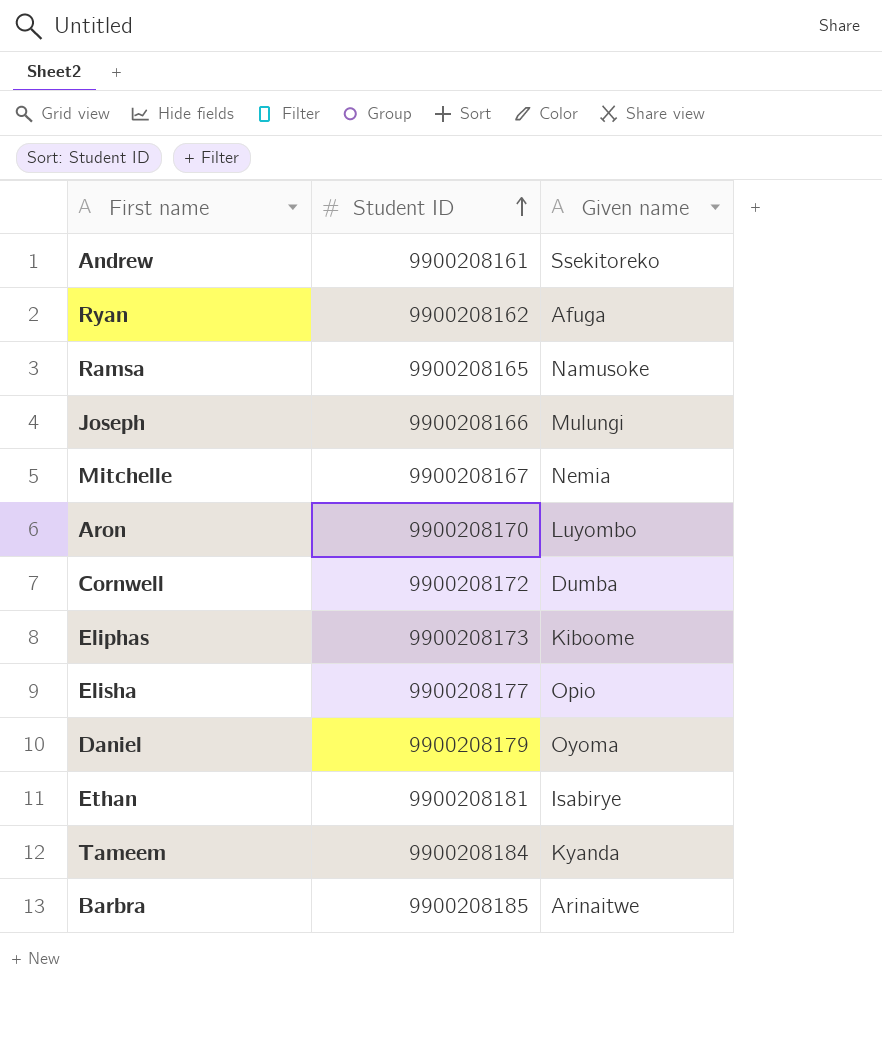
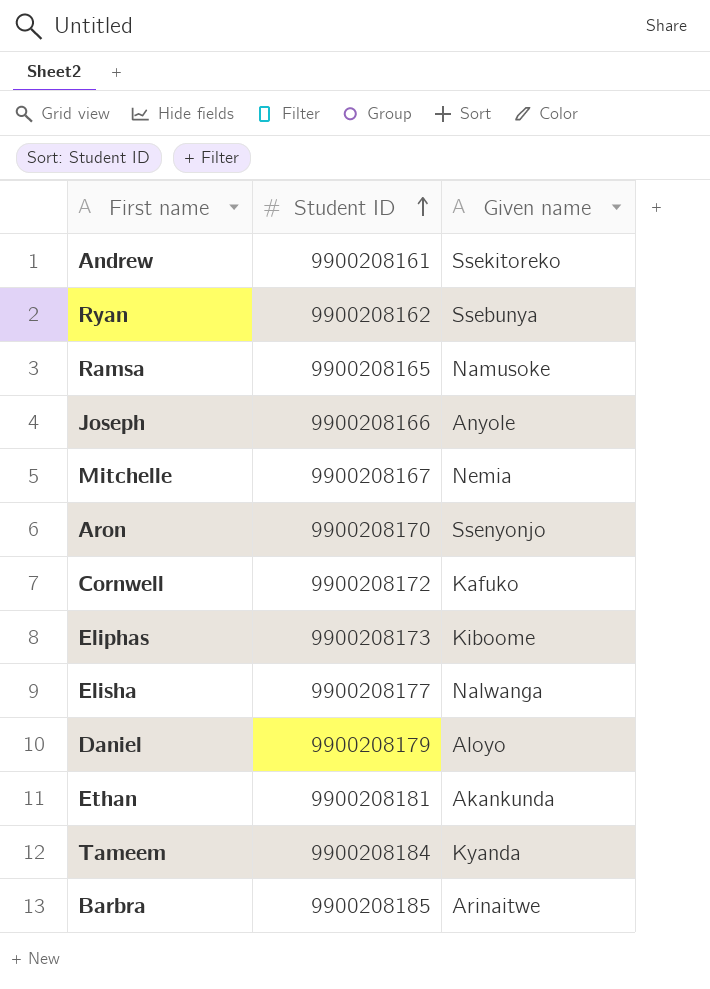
Ryan | Given name: Afuga -> Ssebunya
Joseph | Given name: Mulungi -> Anyole
Aron | Given name: Luyombo -> Ssenyonjo
Cornwell | Given name: Dumba -> Kafuko
Elisha | Given name: Opio -> Nalwanga
Daniel | Given name: Oyoma -> Aloyo
Ethan | Given name: Isabirye -> Akankunda

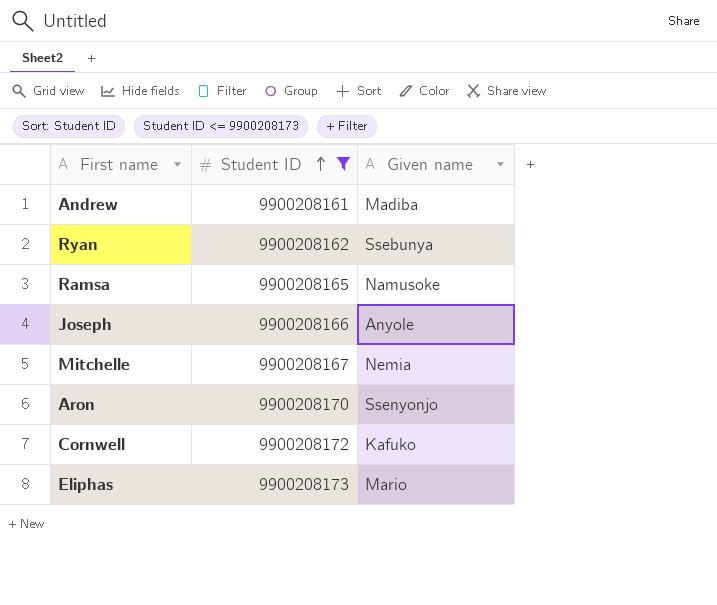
filter: none -> Student ID <= 9900208173
Andrew | Given name: Ssekitoreko -> Madiba
Eliphas | Given name: Kiboome -> Mario

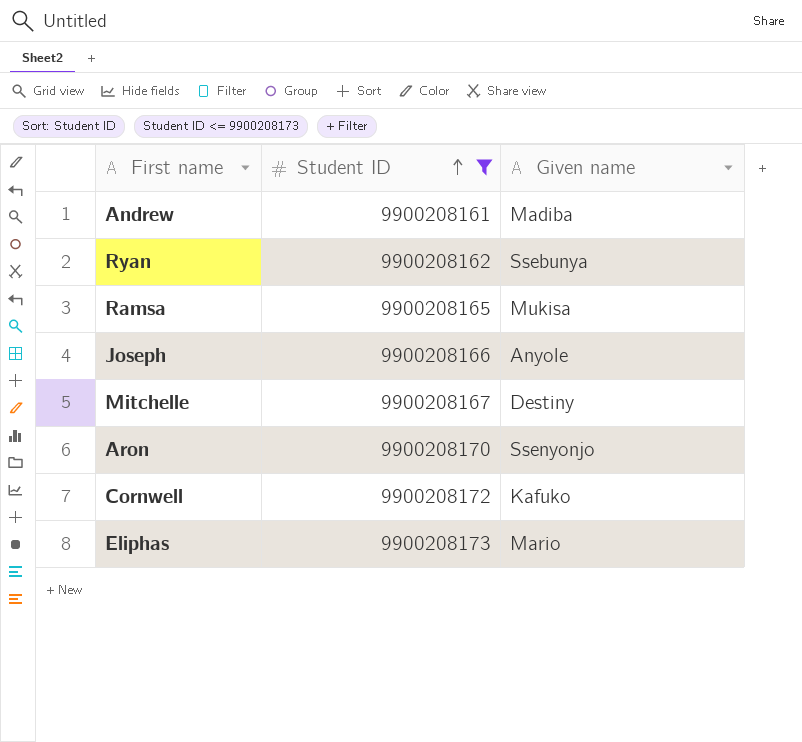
Ramsa | Given name: Namusoke -> Mukisa
Mitchelle | Given name: Nemia -> Destiny

